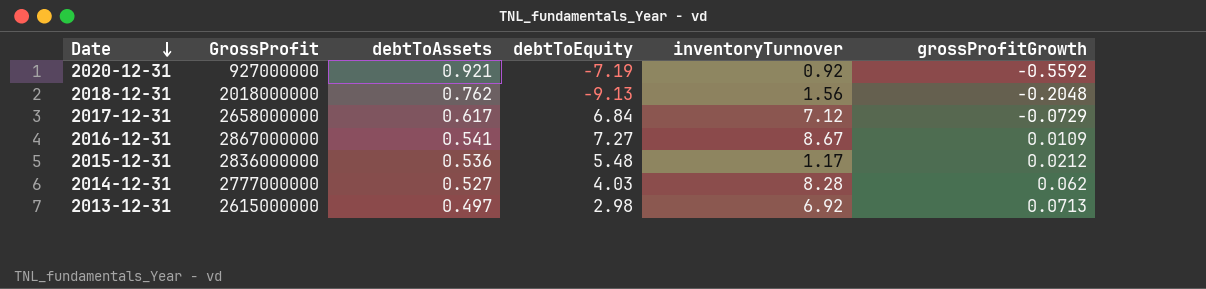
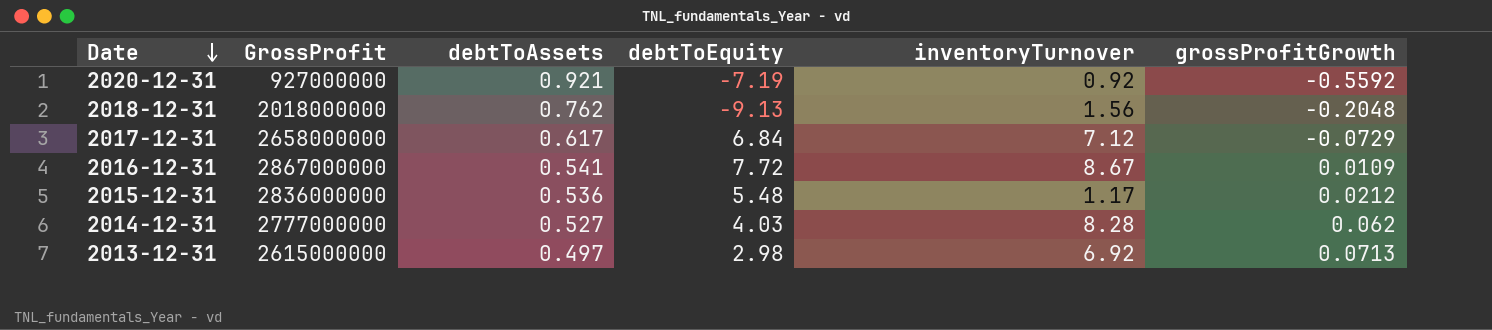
2016-12-31 | debtToEquity: 7.27 -> 7.72

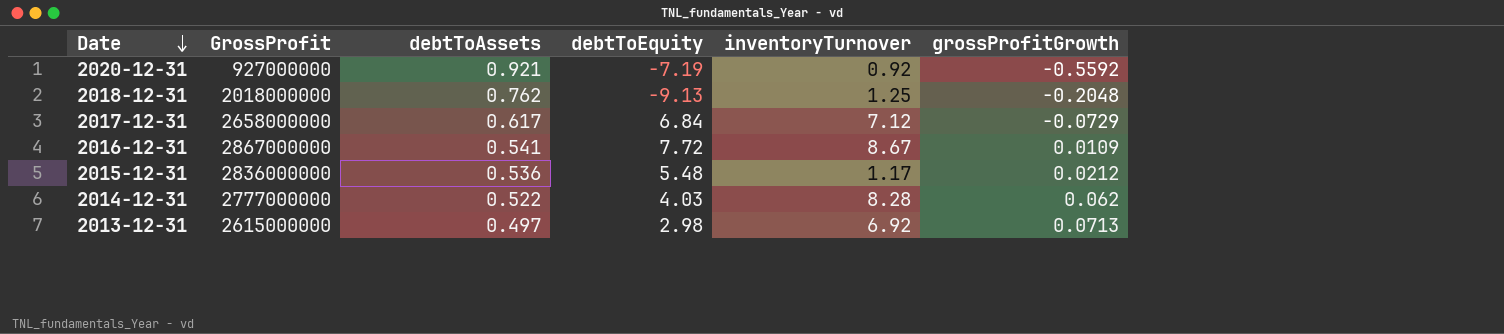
2018-12-31 | inventoryTurnover: 1.56 -> 1.25
2014-12-31 | debtToAssets: 0.527 -> 0.522

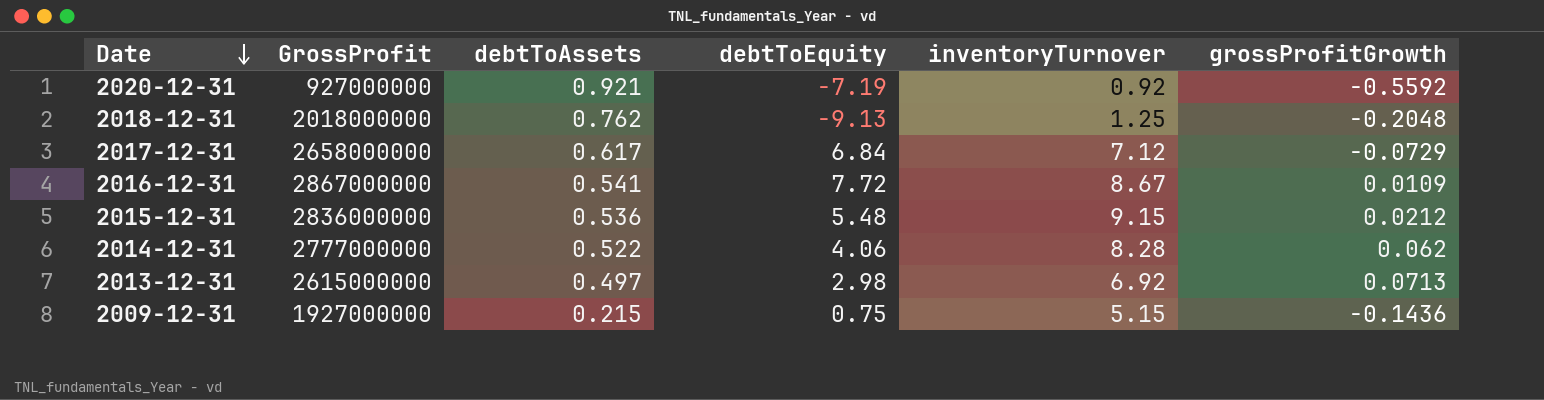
2015-12-31 | inventoryTurnover: 1.17 -> 9.15
2014-12-31 | debtToEquity: 4.03 -> 4.06
row 2009-12-31: none -> 1927000000 | 0.215 | 0.75 | 5.15 | -0.1436

